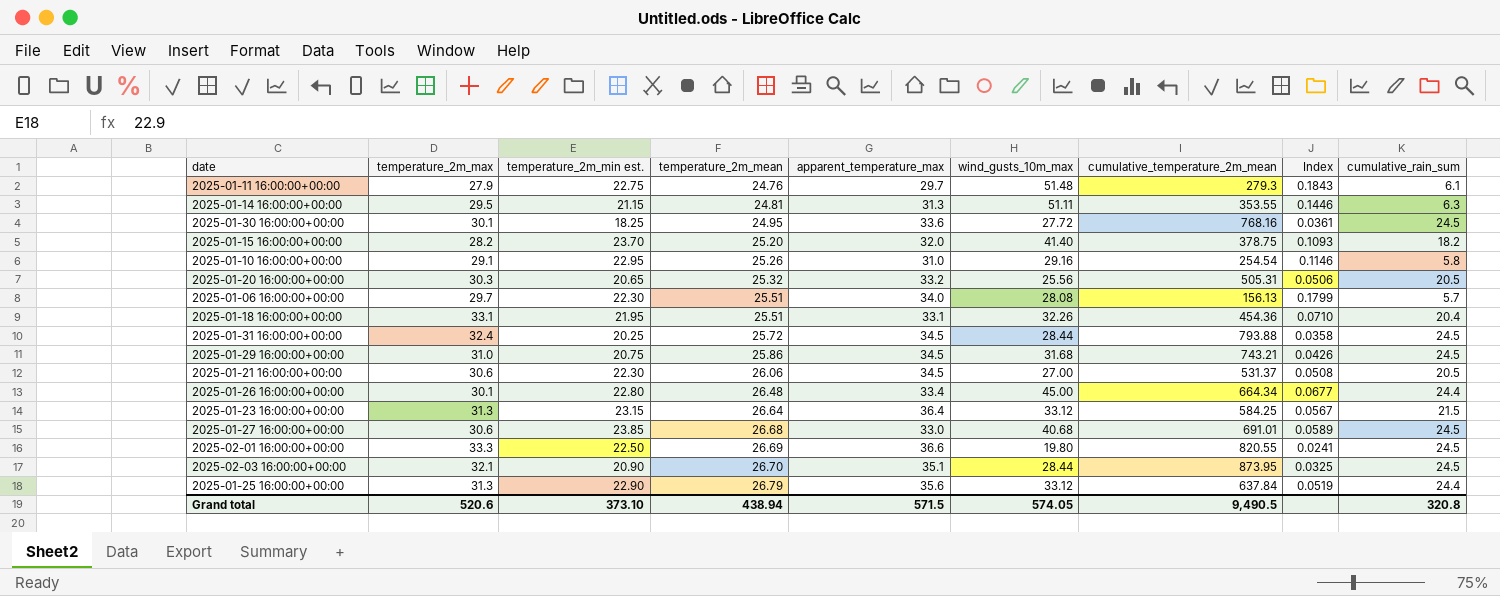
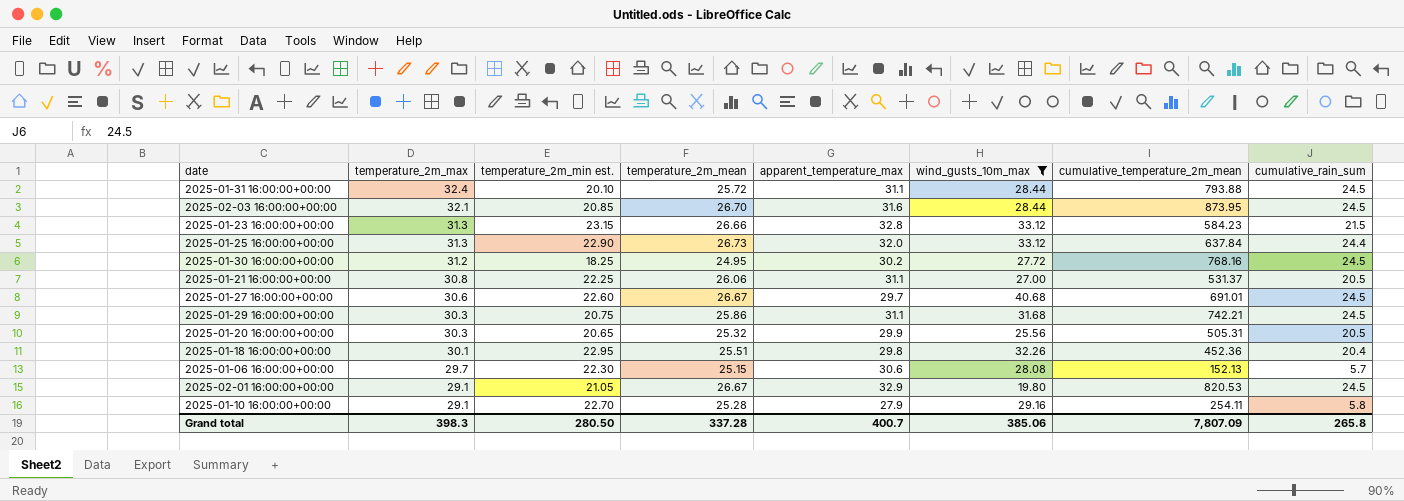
filter: none -> wind_gusts_10m_max <= 40.68
row order: temperature_2m_mean ascending -> temperature_2m_max descending
column Index | formula: [wind_gusts_10m_max] / [cumulative_temperature_2m_mean] -> none
2025-01-31 16:00:00+00:00 | temperature_2m_min est.: 20.25 -> 20.10
2025-01-31 16:00:00+00:00 | apparent_temperature_max: 34.5 -> 31.1
2025-02-03 16:00:00+00:00 | temperature_2m_min est.: 20.90 -> 20.85
2025-02-03 16:00:00+00:00 | apparent_temperature_max: 35.1 -> 31.6
2025-01-23 16:00:00+00:00 | temperature_2m_mean: 26.64 -> 26.66
2025-01-23 16:00:00+00:00 | apparent_temperature_max: 36.4 -> 32.8
2025-01-23 16:00:00+00:00 | cumulative_temperature_2m_mean: 584.25 -> 584.23
2025-01-25 16:00:00+00:00 | temperature_2m_mean: 26.79 -> 26.73
2025-01-25 16:00:00+00:00 | apparent_temperature_max: 35.6 -> 32.0
2025-01-30 16:00:00+00:00 | temperature_2m_max: 30.1 -> 31.2
2025-01-30 16:00:00+00:00 | apparent_temperature_max: 33.6 -> 30.2
2025-01-21 16:00:00+00:00 | temperature_2m_max: 30.6 -> 30.8
2025-01-21 16:00:00+00:00 | temperature_2m_min est.: 22.30 -> 22.25
2025-01-21 16:00:00+00:00 | apparent_temperature_max: 34.5 -> 31.1
2025-01-27 16:00:00+00:00 | temperature_2m_min est.: 23.85 -> 22.60
2025-01-27 16:00:00+00:00 | temperature_2m_mean: 26.68 -> 26.67
2025-01-27 16:00:00+00:00 | apparent_temperature_max: 33.0 -> 29.7
2025-01-29 16:00:00+00:00 | temperature_2m_max: 31.0 -> 30.3
2025-01-29 16:00:00+00:00 | apparent_temperature_max: 34.5 -> 31.1
2025-01-29 16:00:00+00:00 | cumulative_temperature_2m_mean: 743.21 -> 742.21
2025-01-20 16:00:00+00:00 | apparent_temperature_max: 33.2 -> 29.9
2025-01-18 16:00:00+00:00 | temperature_2m_max: 33.1 -> 30.1
2025-01-18 16:00:00+00:00 | temperature_2m_min est.: 21.95 -> 22.95
2025-01-18 16:00:00+00:00 | apparent_temperature_max: 33.1 -> 29.8
2025-01-18 16:00:00+00:00 | cumulative_temperature_2m_mean: 454.36 -> 452.36
2025-01-06 16:00:00+00:00 | temperature_2m_mean: 25.51 -> 25.15
2025-01-06 16:00:00+00:00 | apparent_temperature_max: 34.0 -> 30.6
2025-01-06 16:00:00+00:00 | cumulative_temperature_2m_mean: 156.13 -> 152.13
2025-02-01 16:00:00+00:00 | temperature_2m_max: 33.3 -> 29.1
2025-02-01 16:00:00+00:00 | temperature_2m_min est.: 22.50 -> 21.05
2025-02-01 16:00:00+00:00 | temperature_2m_mean: 26.69 -> 26.67
2025-02-01 16:00:00+00:00 | apparent_temperature_max: 36.6 -> 32.9
2025-02-01 16:00:00+00:00 | cumulative_temperature_2m_mean: 820.55 -> 820.53
2025-01-10 16:00:00+00:00 | temperature_2m_min est.: 22.95 -> 22.70
2025-01-10 16:00:00+00:00 | temperature_2m_mean: 25.26 -> 25.28
2025-01-10 16:00:00+00:00 | apparent_temperature_max: 31.0 -> 27.9
2025-01-10 16:00:00+00:00 | cumulative_temperature_2m_mean: 254.54 -> 254.11
Grand total | temperature_2m_max: 520.6 -> 398.3
Grand total | temperature_2m_min est.: 373.10 -> 280.50
Grand total | temperature_2m_mean: 438.94 -> 337.28
Grand total | apparent_temperature_max: 571.5 -> 400.7
Grand total | wind_gusts_10m_max: 574.05 -> 385.06
Grand total | cumulative_temperature_2m_mean: 9,490.5 -> 7,807.09
Grand total | cumulative_rain_sum: 320.8 -> 265.8

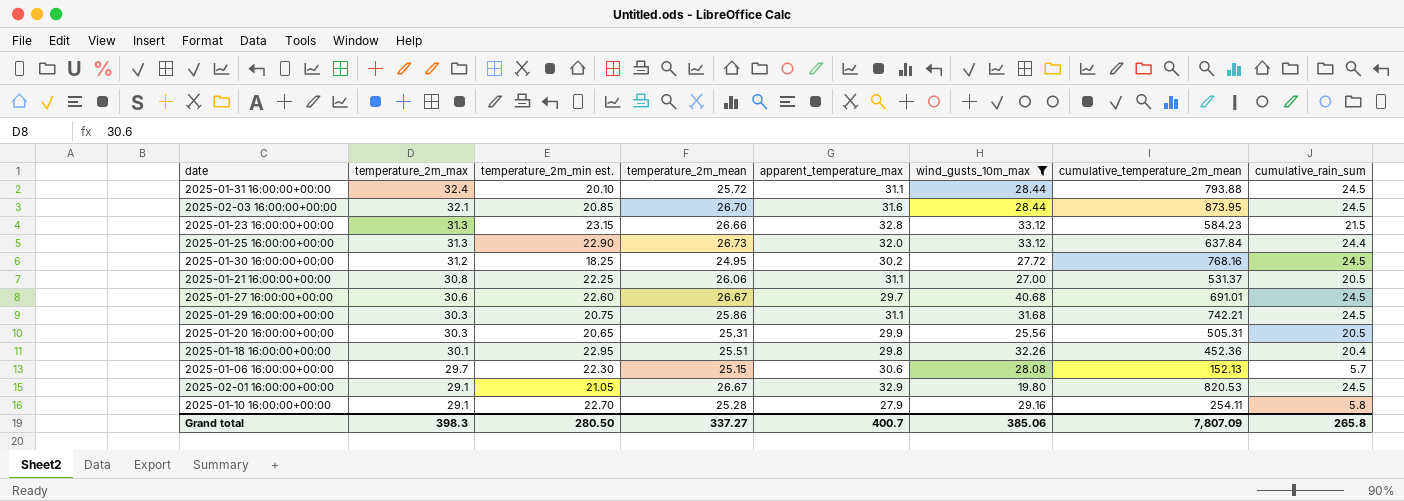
2025-01-20 16:00:00+00:00 | temperature_2m_mean: 25.32 -> 25.31
Grand total | temperature_2m_mean: 337.28 -> 337.27

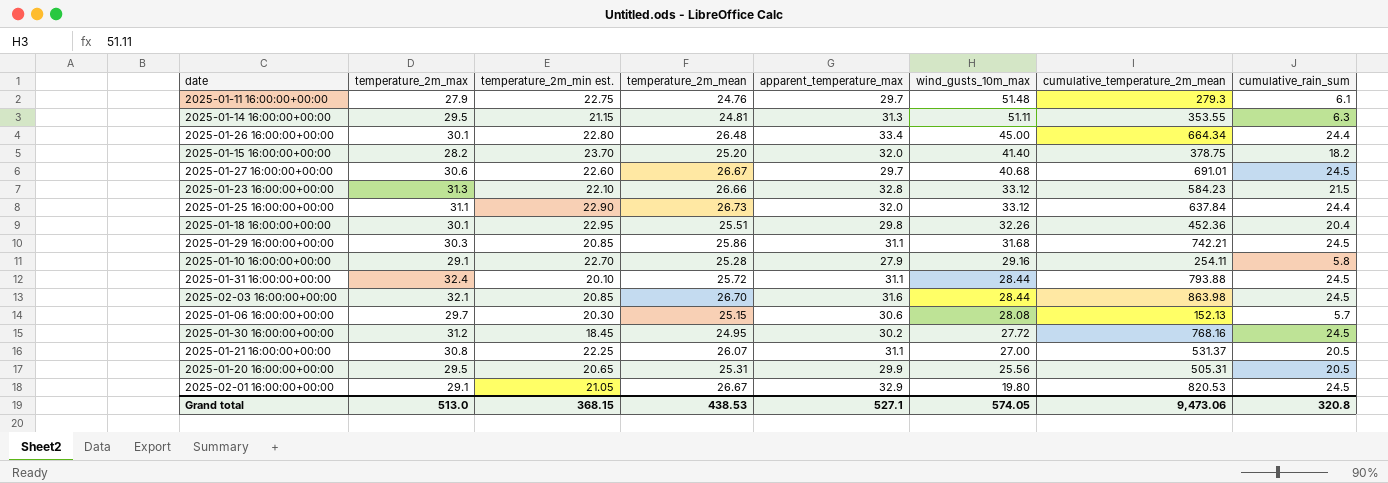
filter: wind_gusts_10m_max <= 40.68 -> none
row order: temperature_2m_max descending -> wind_gusts_10m_max descending
2025-01-23 16:00:00+00:00 | temperature_2m_min est.: 23.15 -> 22.10
2025-01-25 16:00:00+00:00 | temperature_2m_max: 31.3 -> 31.1
2025-01-29 16:00:00+00:00 | temperature_2m_min est.: 20.75 -> 20.85
2025-02-03 16:00:00+00:00 | cumulative_temperature_2m_mean: 873.95 -> 863.98
2025-01-06 16:00:00+00:00 | temperature_2m_min est.: 22.30 -> 20.30
2025-01-30 16:00:00+00:00 | temperature_2m_min est.: 18.25 -> 18.45
2025-01-21 16:00:00+00:00 | temperature_2m_mean: 26.06 -> 26.07
2025-01-20 16:00:00+00:00 | temperature_2m_max: 30.3 -> 29.5
Grand total | temperature_2m_max: 398.3 -> 513.0
Grand total | temperature_2m_min est.: 280.50 -> 368.15
Grand total | temperature_2m_mean: 337.27 -> 438.53
Grand total | apparent_temperature_max: 400.7 -> 527.1
Grand total | wind_gusts_10m_max: 385.06 -> 574.05
Grand total | cumulative_temperature_2m_mean: 7,807.09 -> 9,473.06
Grand total | cumulative_rain_sum: 265.8 -> 320.8

